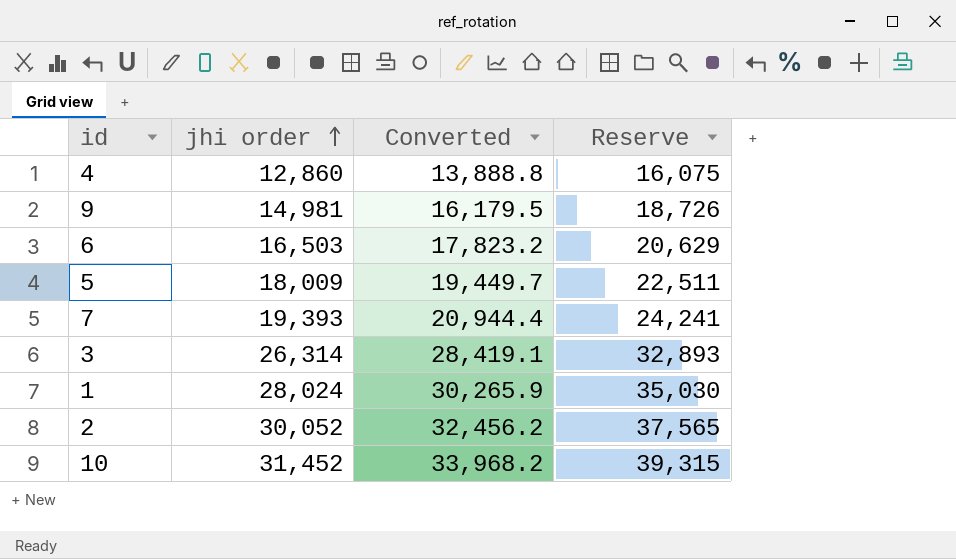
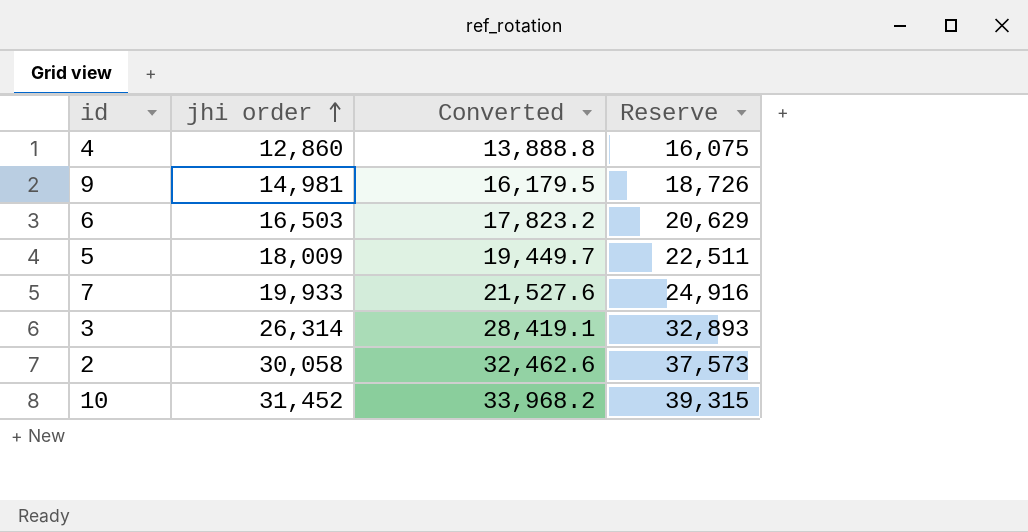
row 1: 28,024 | 30,265.9 | 35,030 -> none
7 | jhi order: 19,393 -> 19,933
7 | Converted: 20,944.4 -> 21,527.6
7 | Reserve: 24,241 -> 24,916
2 | jhi order: 30,052 -> 30,058
2 | Converted: 32,456.2 -> 32,462.6
2 | Reserve: 37,565 -> 37,573

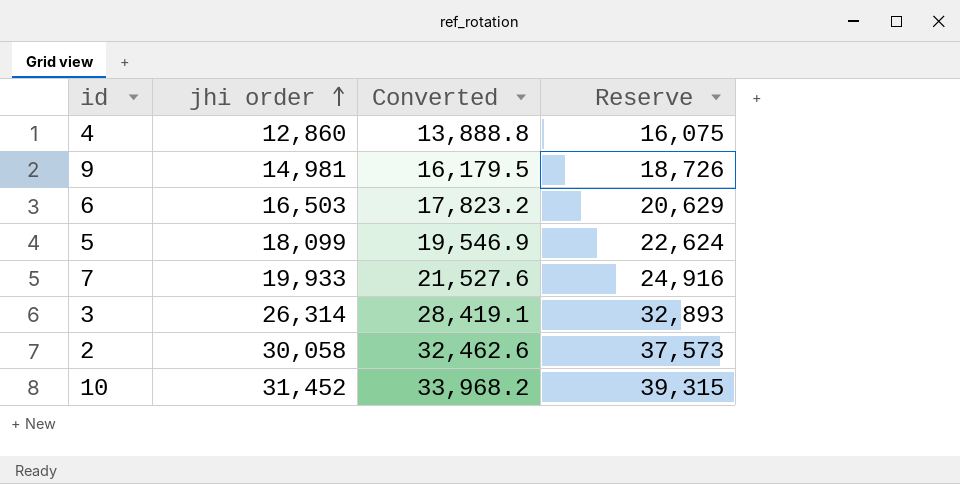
5 | jhi order: 18,009 -> 18,099
5 | Converted: 19,449.7 -> 19,546.9
5 | Reserve: 22,511 -> 22,624

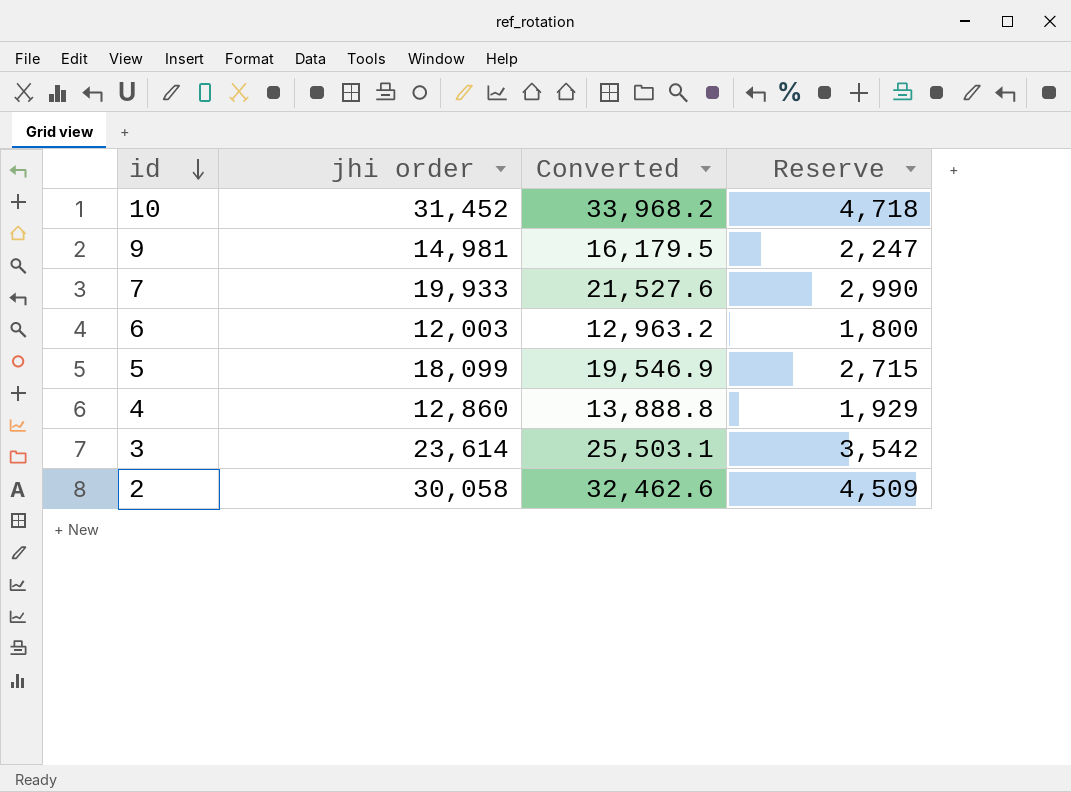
row order: jhi order ascending -> id descending
column Reserve | formula: [jhi order] * 1.25 -> [jhi order] * 0.15
6 | jhi order: 16,503 -> 12,003
6 | Converted: 17,823.2 -> 12,963.2
3 | jhi order: 26,314 -> 23,614
3 | Converted: 28,419.1 -> 25,503.1

